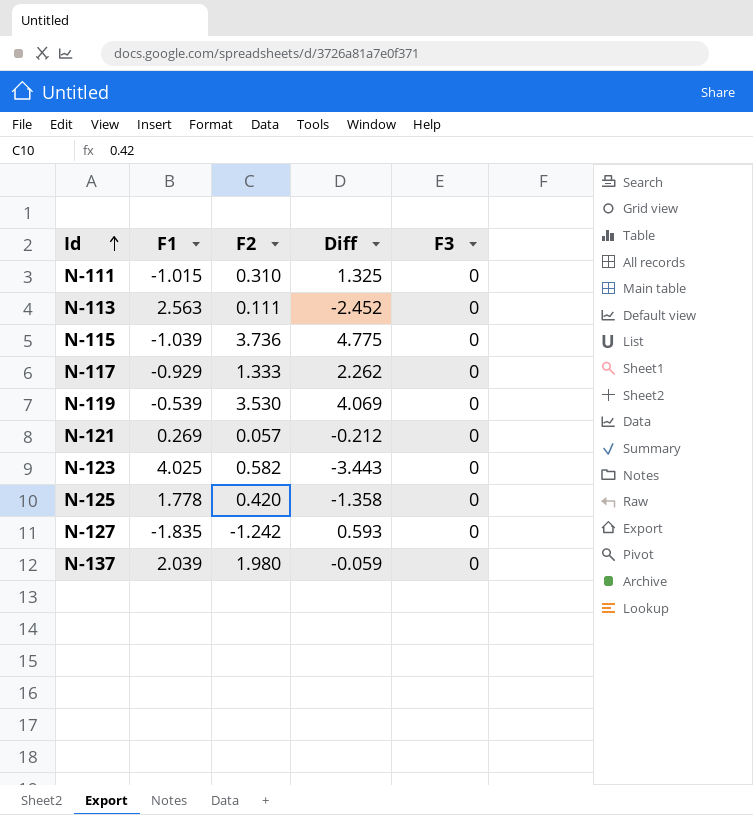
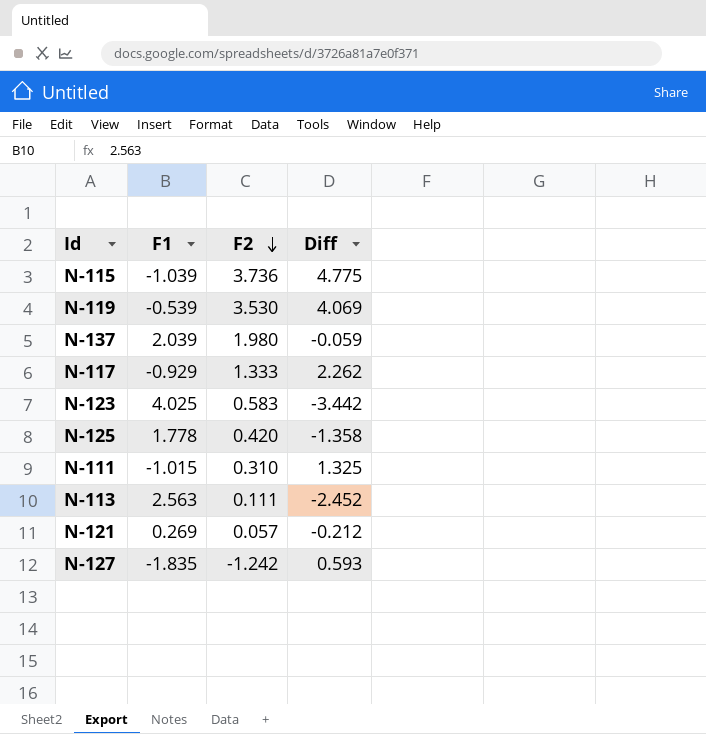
row order: Id ascending -> F2 descending
column F3 | position: 5 -> none
N-123 | F2: 0.582 -> 0.583
N-123 | Diff: -3.443 -> -3.442

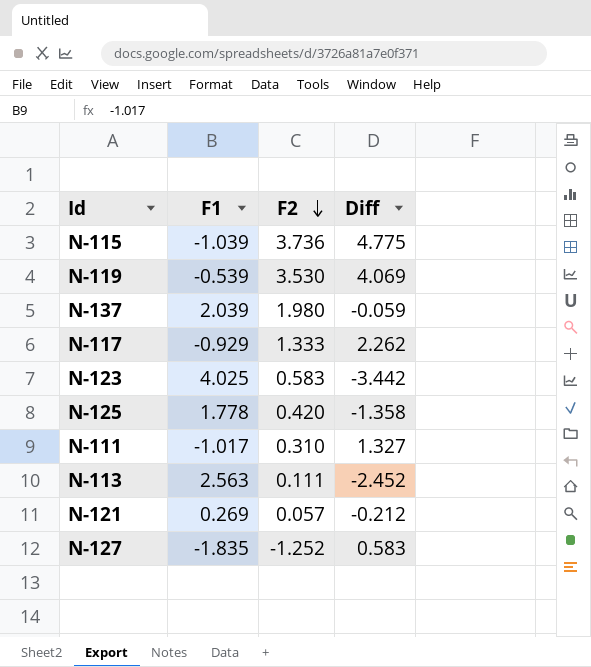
N-111 | F1: -1.015 -> -1.017
N-111 | Diff: 1.325 -> 1.327
N-127 | F2: -1.242 -> -1.252
N-127 | Diff: 0.593 -> 0.583

